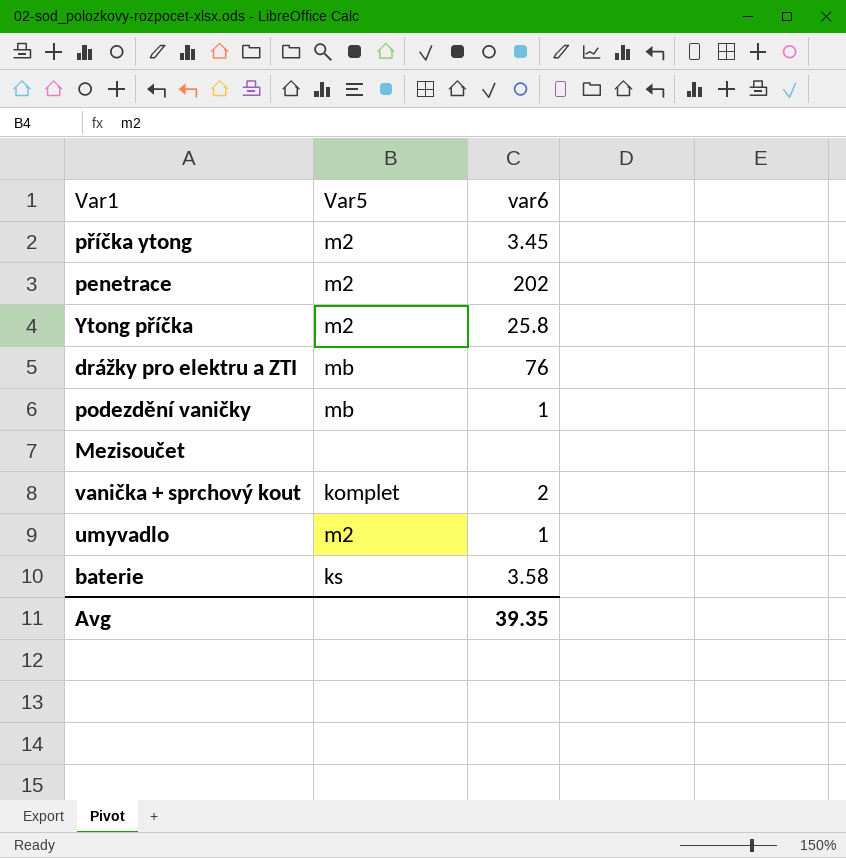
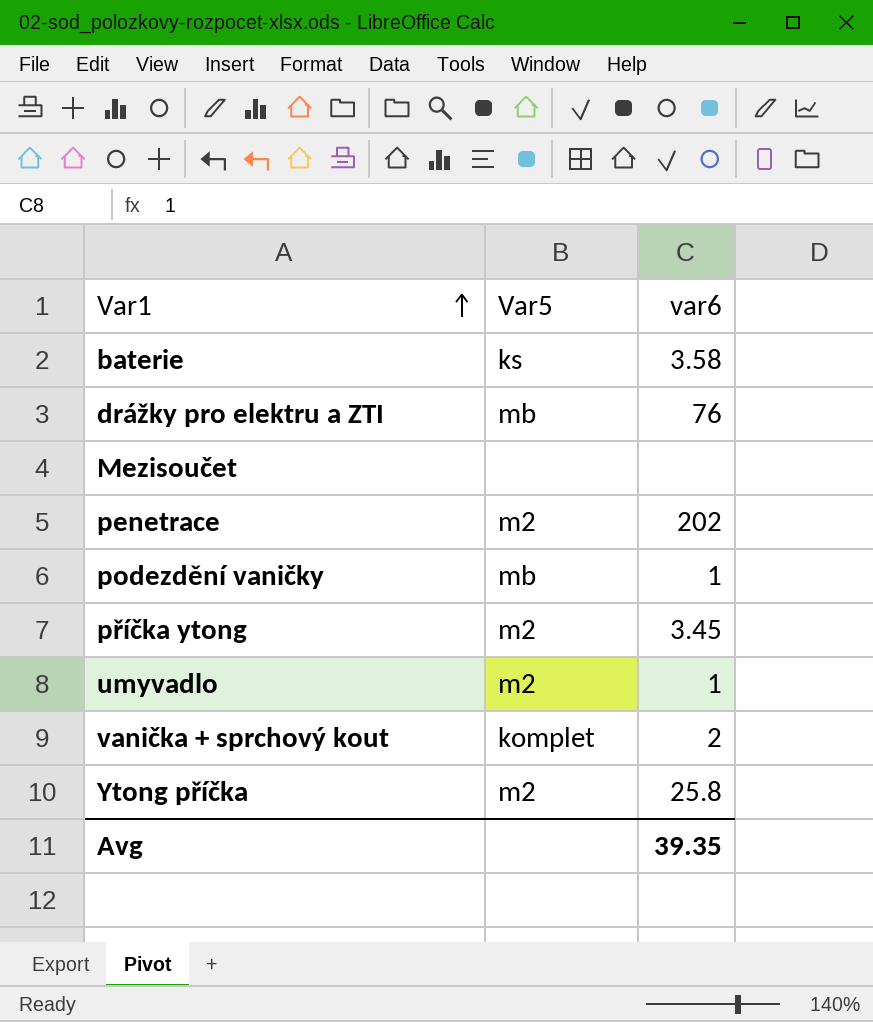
row order: none -> Var1 ascending

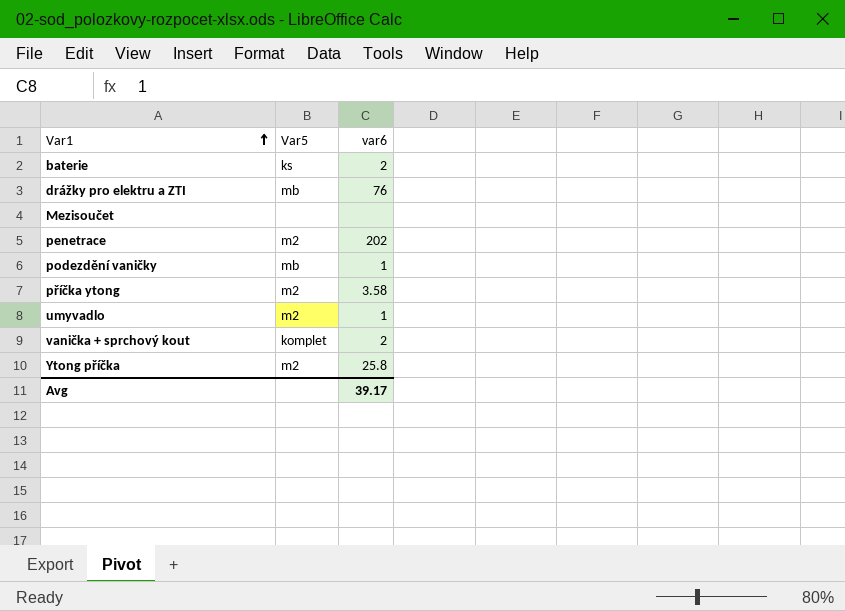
baterie | var6: 3.58 -> 2
příčka ytong | var6: 3.45 -> 3.58
Avg | var6: 39.35 -> 39.17

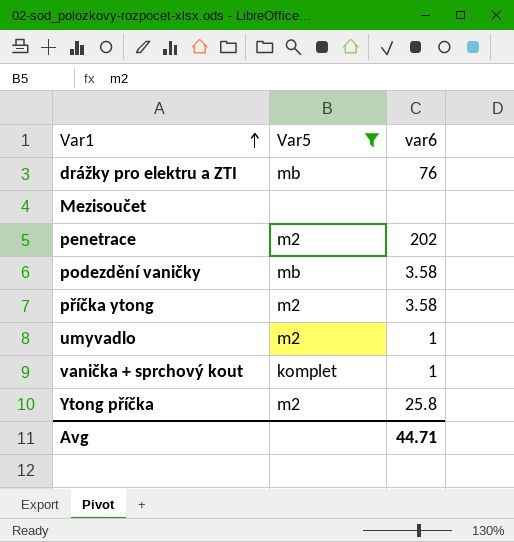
filter: none -> Var5 != ks
podezdění vaničky | var6: 1 -> 3.58
vanička + sprchový kout | var6: 2 -> 1
Avg | var6: 39.17 -> 44.71

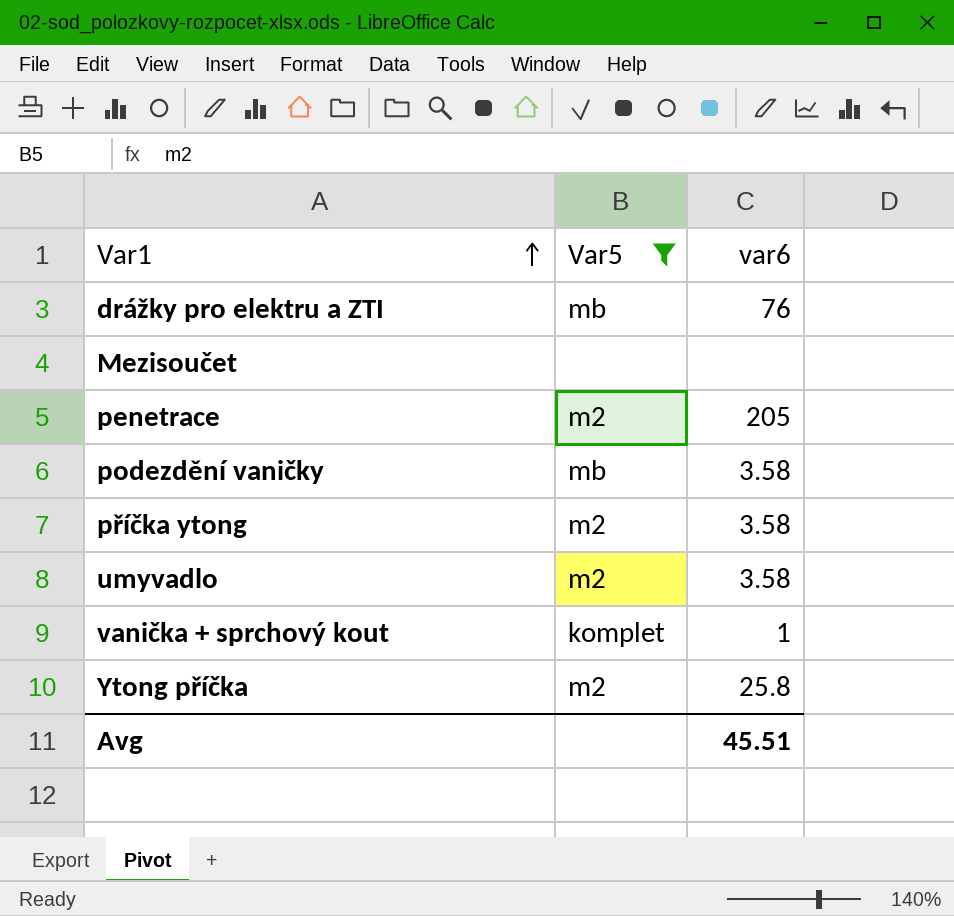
penetrace | var6: 202 -> 205
umyvadlo | var6: 1 -> 3.58
Avg | var6: 44.71 -> 45.51

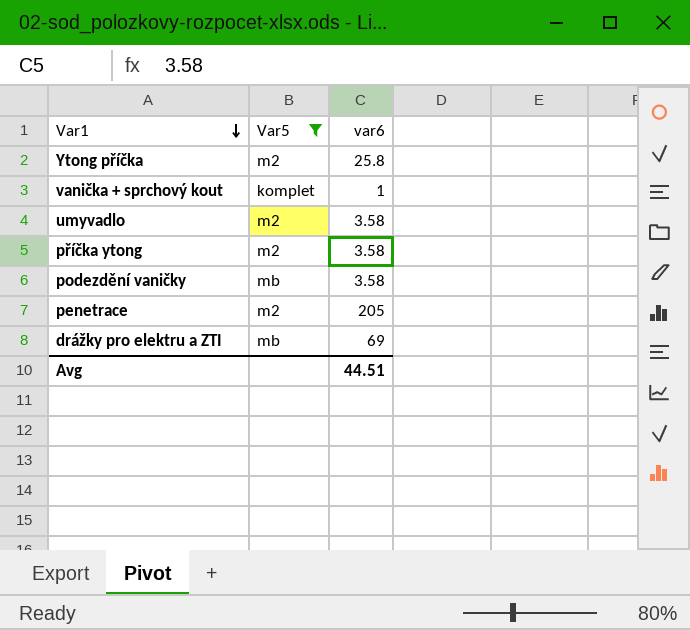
row order: Var1 ascending -> Var1 descending
row Mezisoučet: none | none -> none
drážky pro elektru a ZTI | var6: 76 -> 69
Avg | var6: 45.51 -> 44.51

